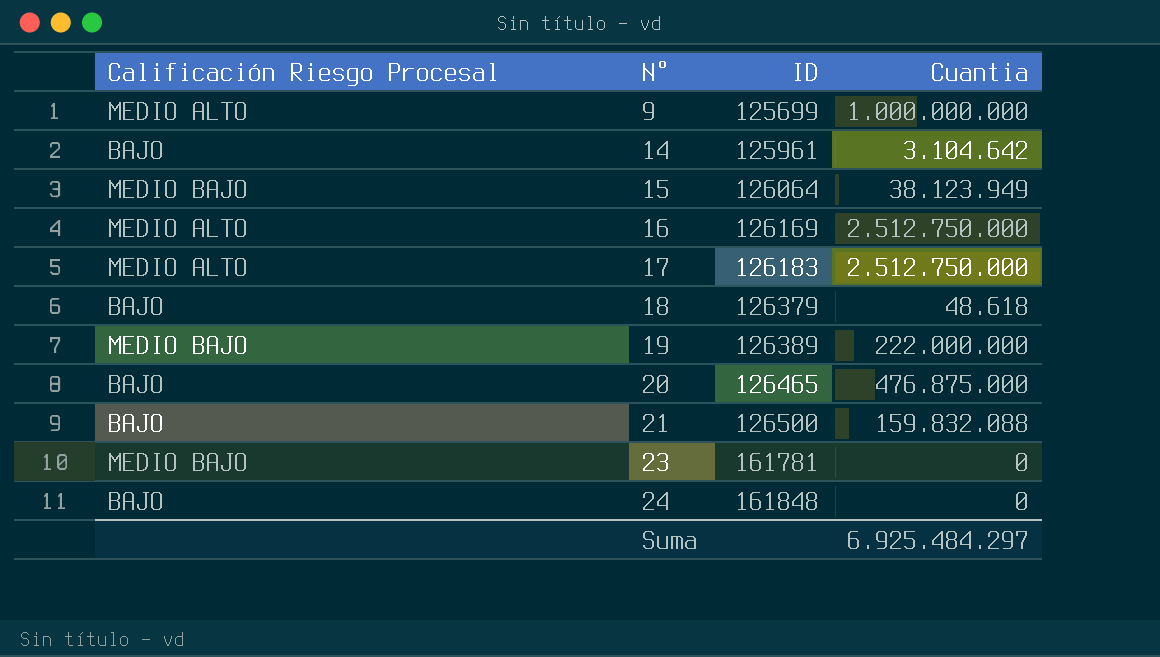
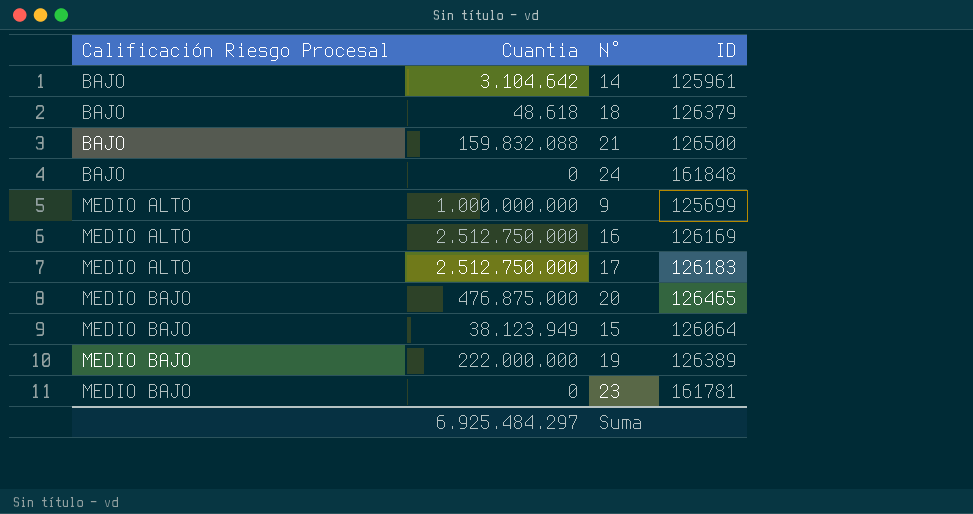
row order: N° ascending -> Calificación Riesgo Procesal ascending
column Cuantia | position: 4 -> 2
20 | Calificación Riesgo Procesal: BAJO -> MEDIO BAJO

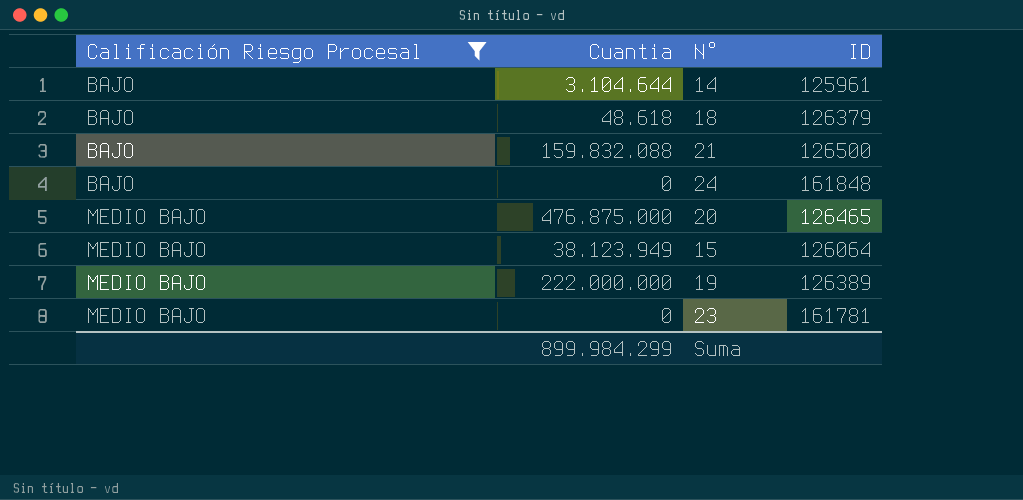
filter: none -> Calificación Riesgo Procesal != MEDIO ALTO
14 | Cuantia: 3.104.642 -> 3.104.644
Suma | Cuantia: 6.925.484.297 -> 899.984.299

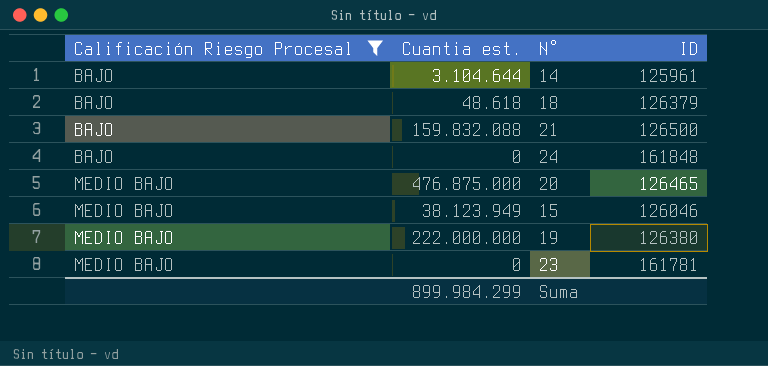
column name: Cuantia -> Cuantia est.
15 | ID: 126064 -> 126046
19 | ID: 126389 -> 126380

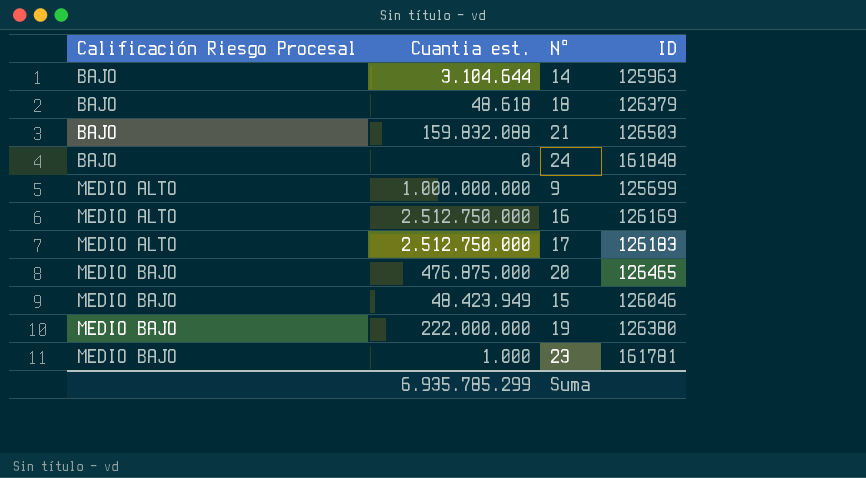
filter: Calificación Riesgo Procesal != MEDIO ALTO -> none
14 | ID: 125961 -> 125963
21 | ID: 126500 -> 126503
15 | Cuantia est.: 38.123.949 -> 48.423.949
23 | Cuantia est.: 0 -> 1.000
Suma | Cuantia est.: 899.984.299 -> 6.935.785.299

